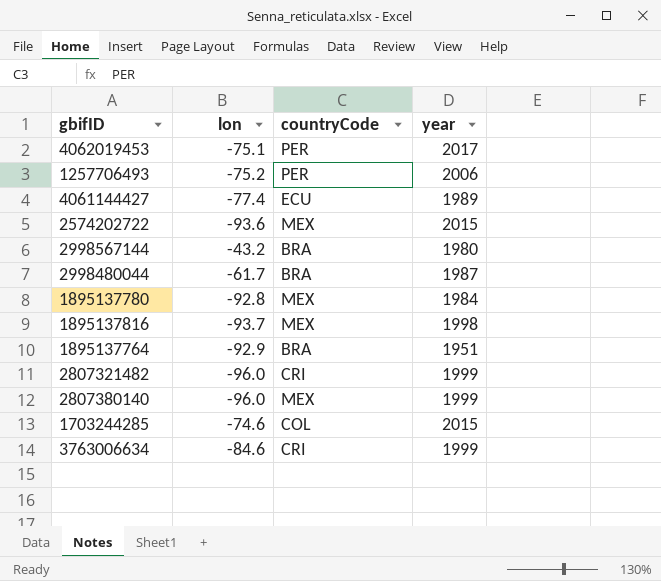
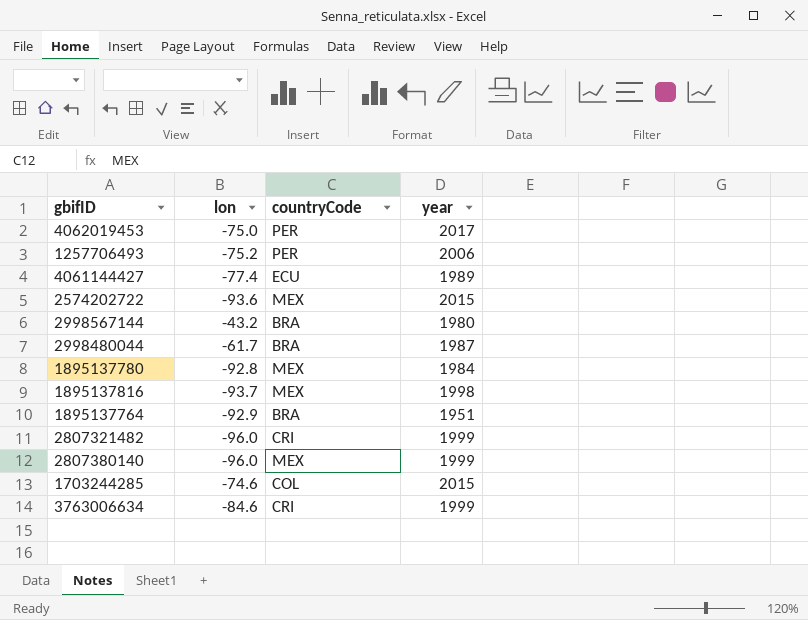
4062019453 | lon: -75.1 -> -75.0

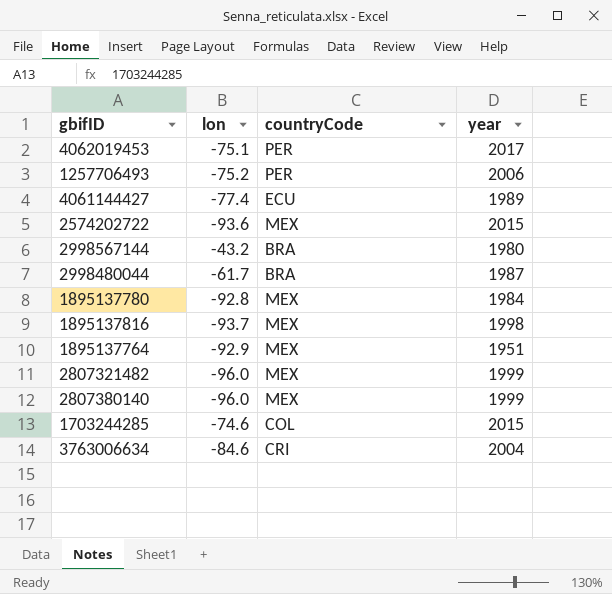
4062019453 | lon: -75.0 -> -75.1
1895137764 | countryCode: BRA -> MEX
2807321482 | countryCode: CRI -> MEX
3763006634 | year: 1999 -> 2004

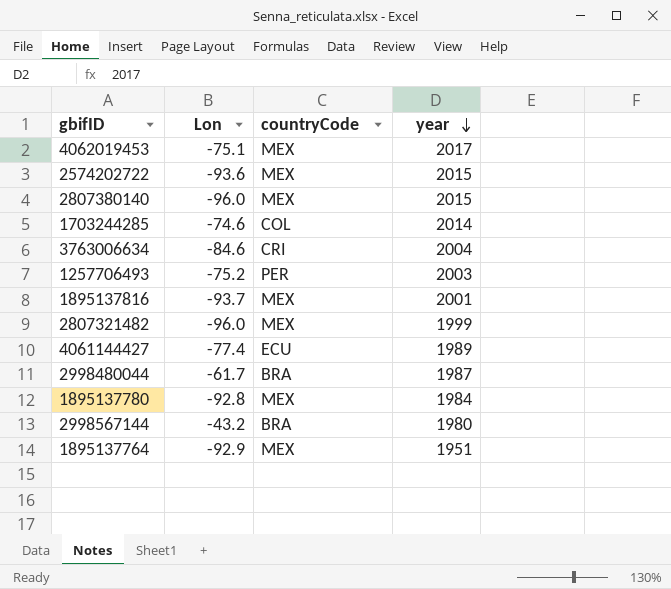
row order: none -> year descending
column name: lon -> Lon
4062019453 | countryCode: PER -> MEX
2807380140 | year: 1999 -> 2015
1703244285 | year: 2015 -> 2014
1257706493 | year: 2006 -> 2003
1895137816 | year: 1998 -> 2001

